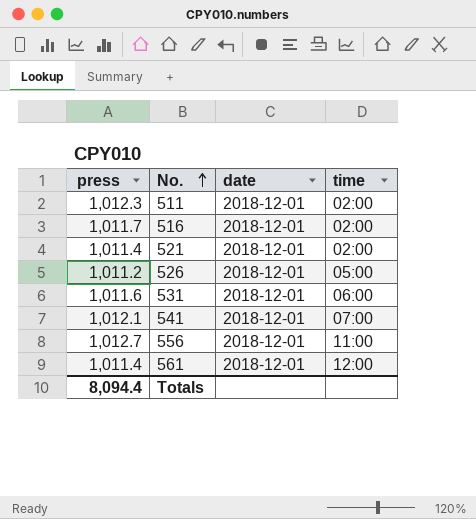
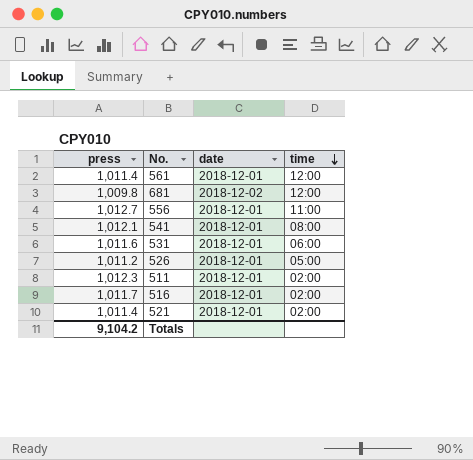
row order: No. ascending -> time descending
row 681: none -> 1,009.8 | 2018-12-02 | 12:00
541 | time: 07:00 -> 08:00
Totals | press: 8,094.4 -> 9,104.2

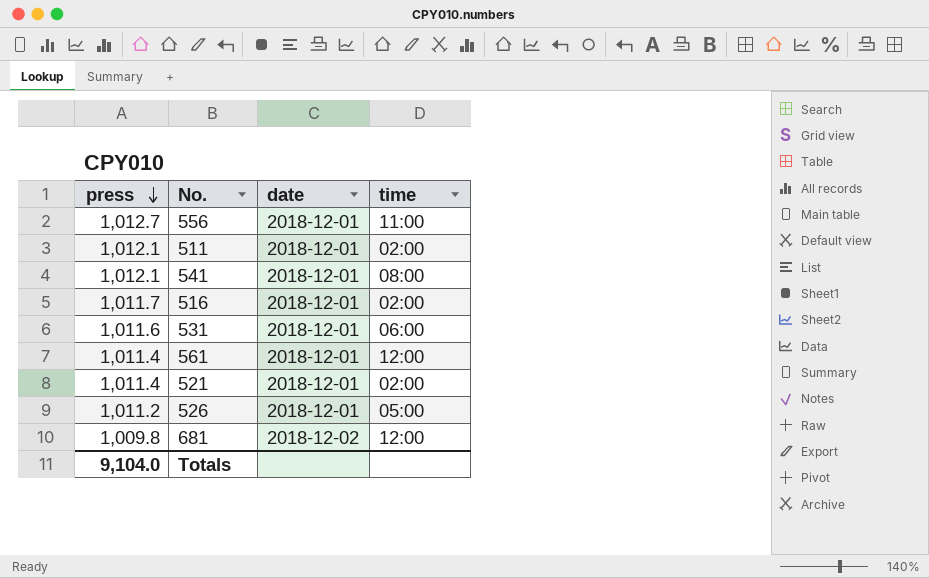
row order: time descending -> press descending
511 | press: 1,012.3 -> 1,012.1
Totals | press: 9,104.2 -> 9,104.0

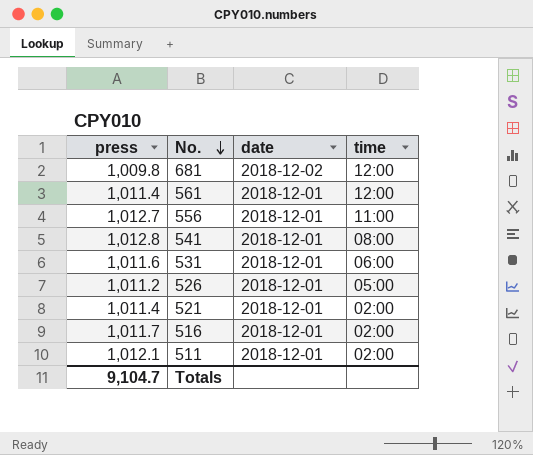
row order: press descending -> No. descending
541 | press: 1,012.1 -> 1,012.8
Totals | press: 9,104.0 -> 9,104.7

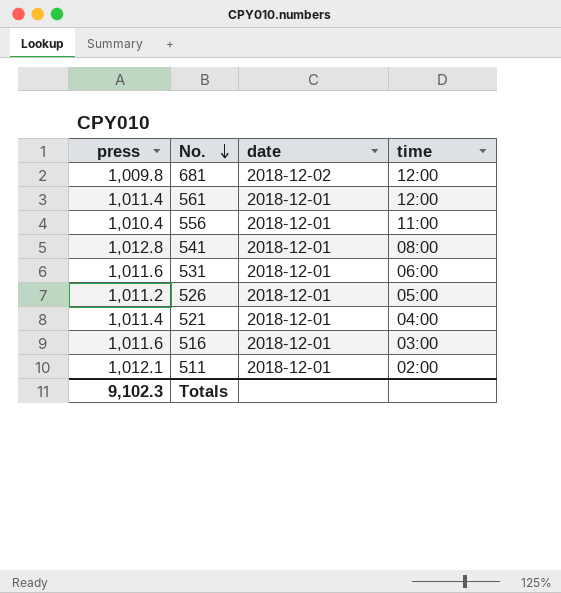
556 | press: 1,012.7 -> 1,010.4
521 | time: 02:00 -> 04:00
516 | press: 1,011.7 -> 1,011.6
516 | time: 02:00 -> 03:00
Totals | press: 9,104.7 -> 9,102.3

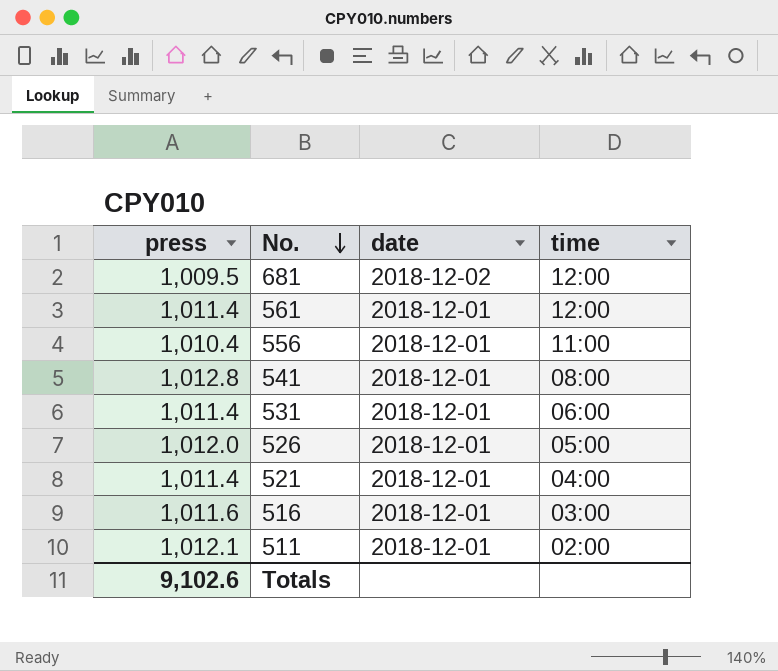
681 | press: 1,009.8 -> 1,009.5
531 | press: 1,011.6 -> 1,011.4
526 | press: 1,011.2 -> 1,012.0
Totals | press: 9,102.3 -> 9,102.6

